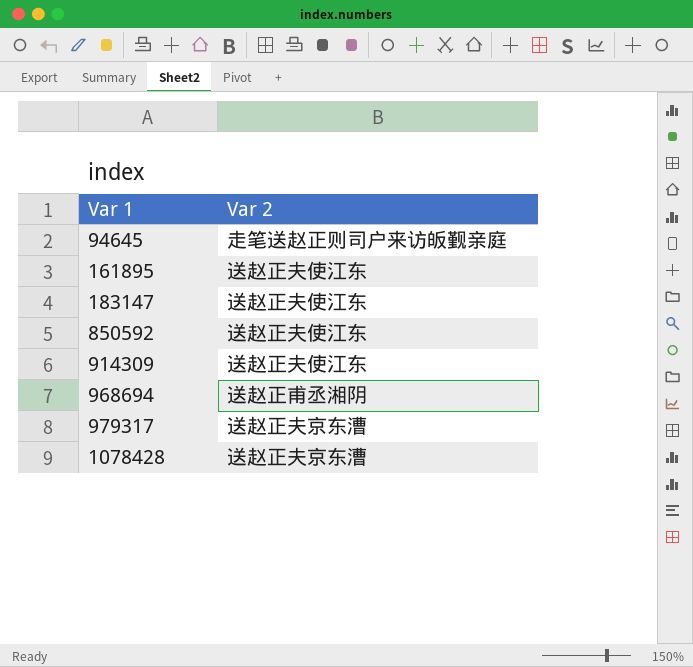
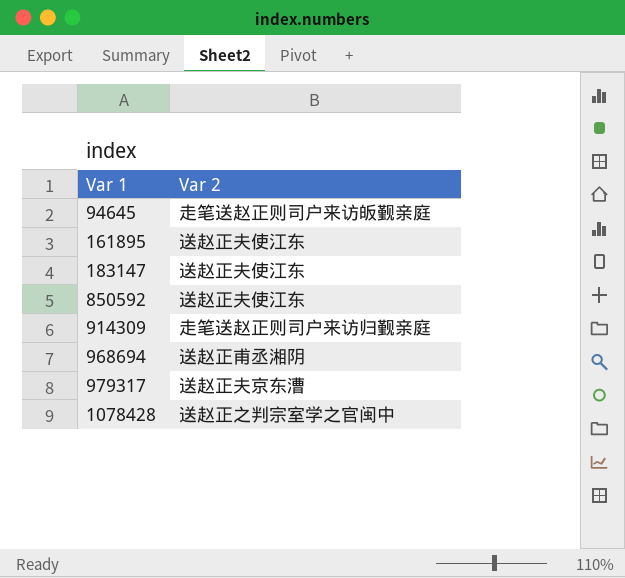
914309 | Var 2: 送赵正夫使江东 -> 走笔送赵正则司户来访归觐亲庭
1078428 | Var 2: 送赵正夫京东漕 -> 送赵正之判宗室学之官闽中

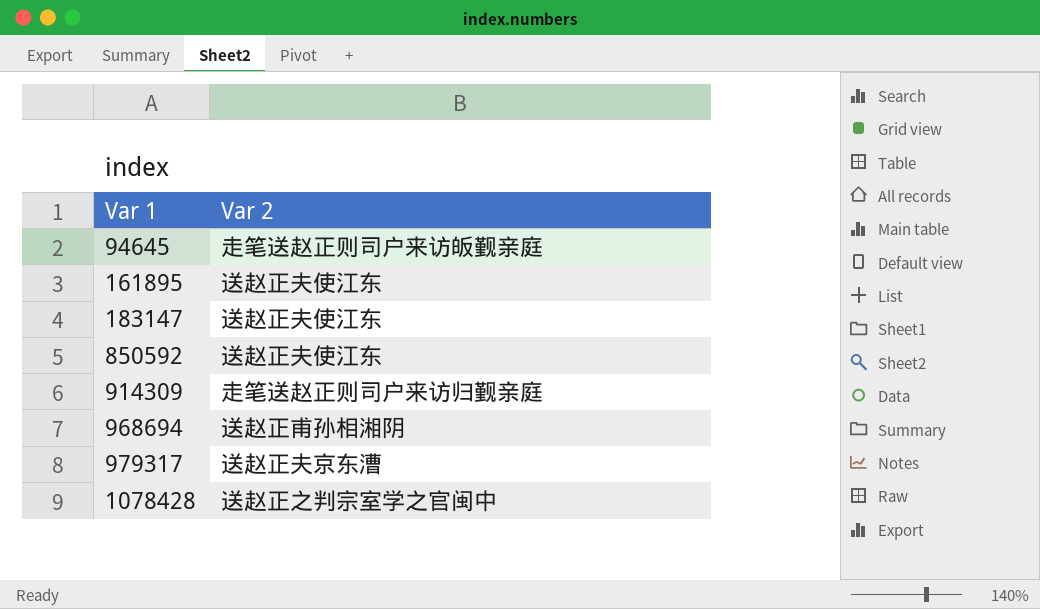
968694 | Var 2: 送赵正甫丞湘阴 -> 送赵正甫孙相湘阴

